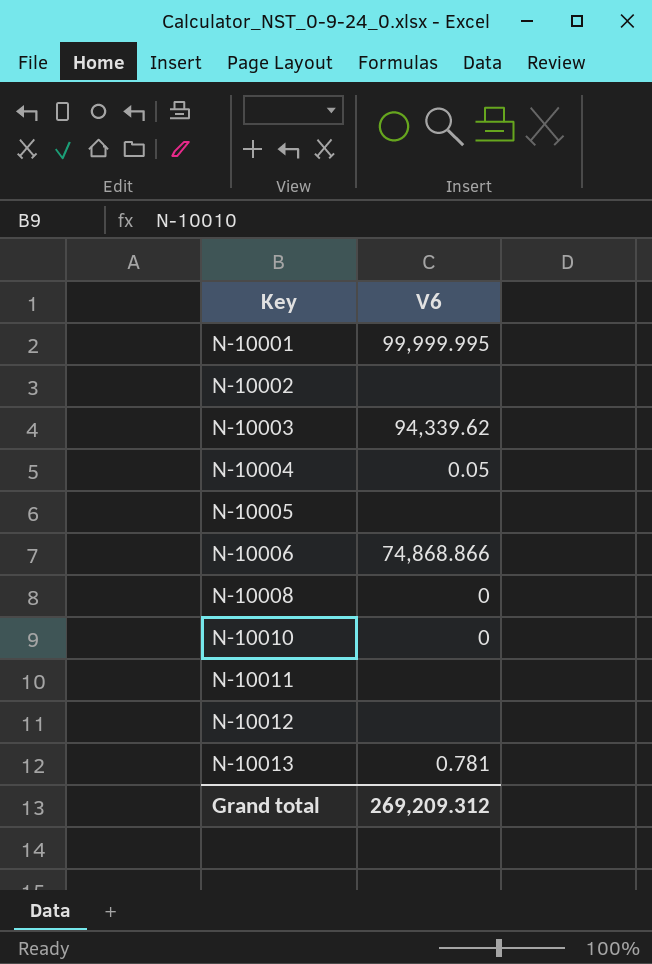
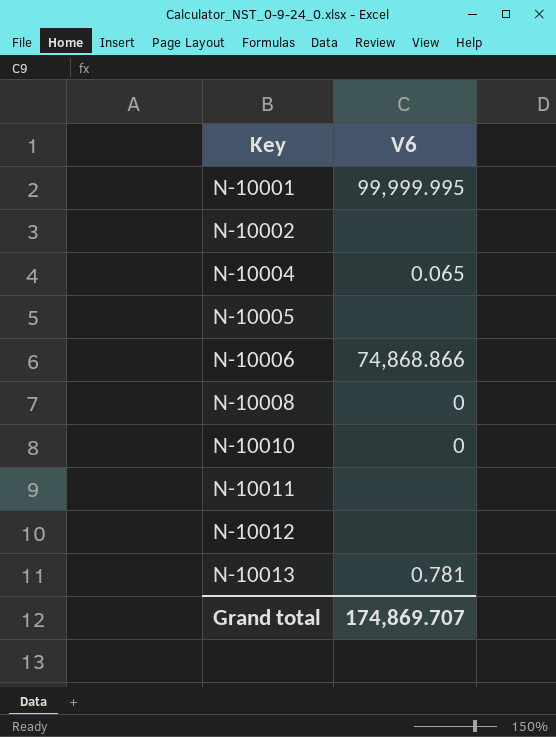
row N-10003: 94,339.62 -> none
N-10004 | V6: 0.05 -> 0.065
Grand total | V6: 269,209.312 -> 174,869.707

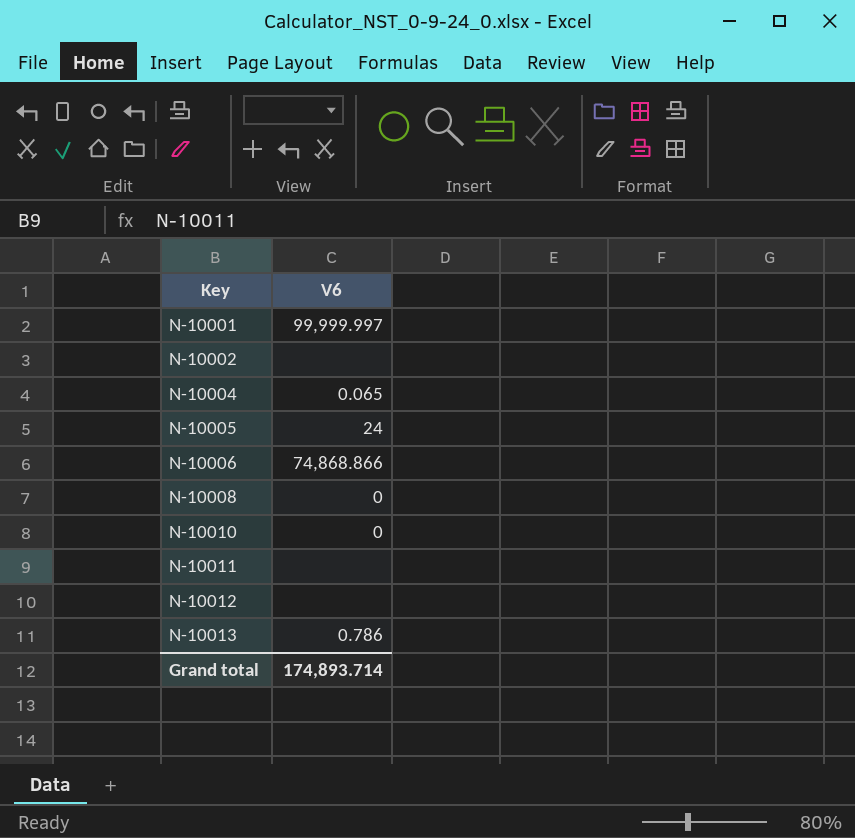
N-10001 | V6: 99,999.995 -> 99,999.997
N-10005 | V6: none -> 24
N-10013 | V6: 0.781 -> 0.786
Grand total | V6: 174,869.707 -> 174,893.714

